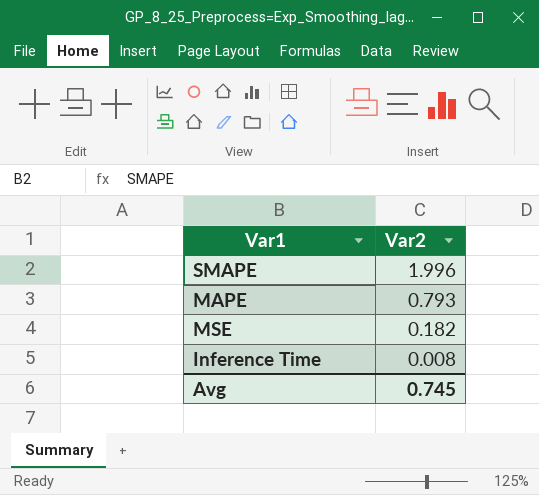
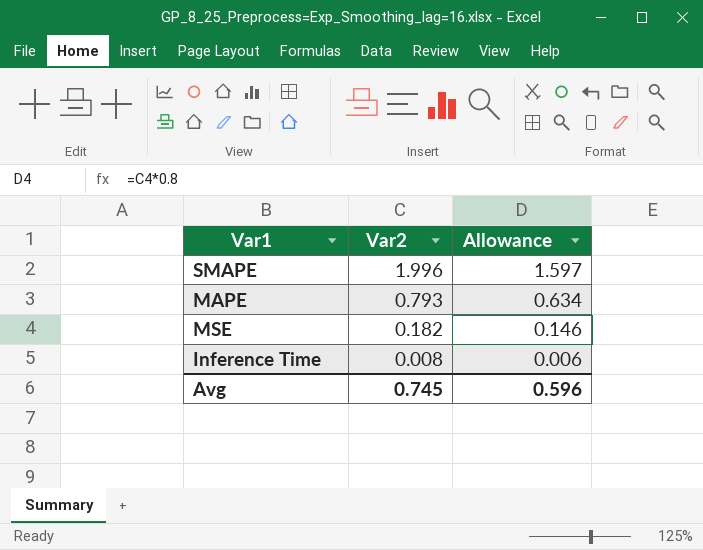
column Allowance | formula: none -> [Var2] * 0.8

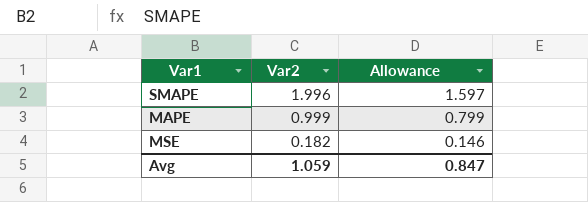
row Inference Time: 0.008 | 0.006 -> none
MAPE | Var2: 0.793 -> 0.999
MAPE | Allowance: 0.634 -> 0.799
Avg | Var2: 0.745 -> 1.059
Avg | Allowance: 0.596 -> 0.847

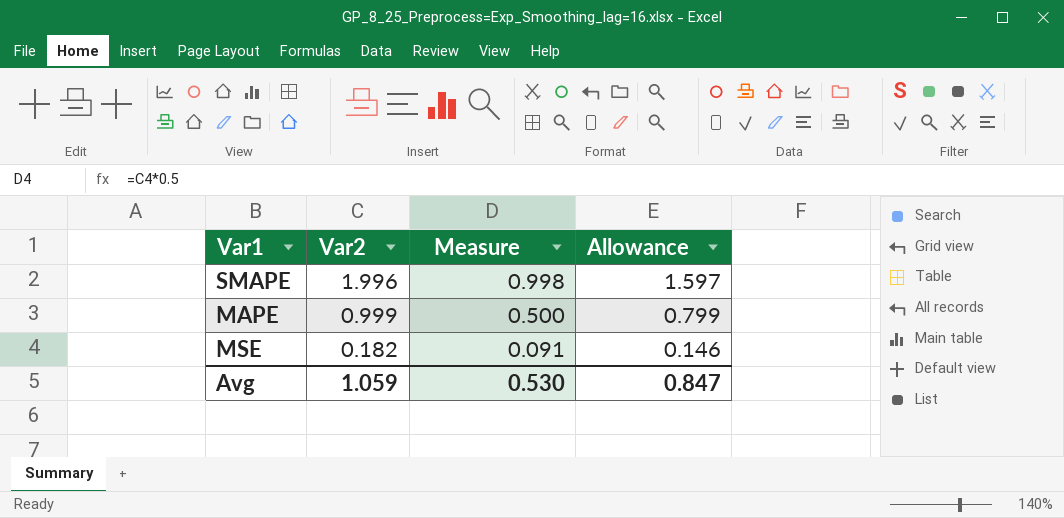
column Measure | formula: none -> [Var2] * 0.5

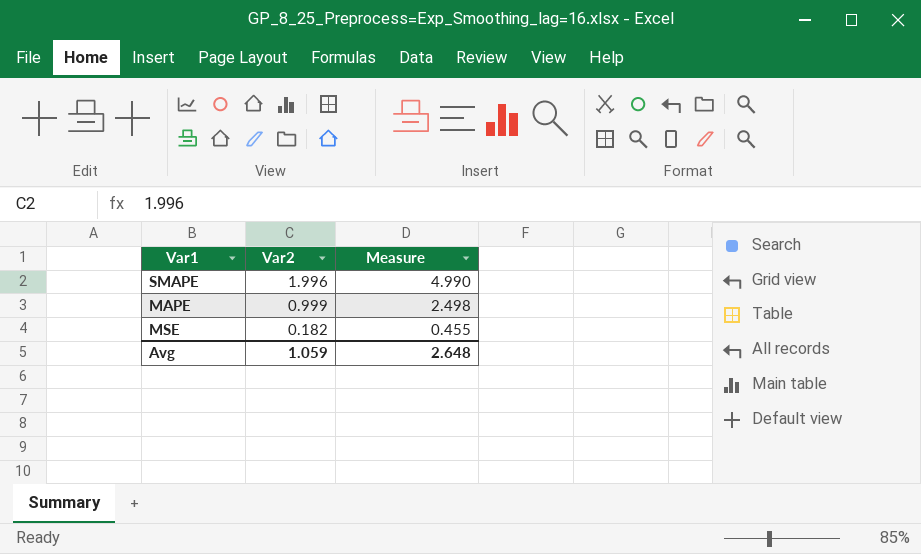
column Allowance | formula: [Var2] * 0.8 -> none
column Measure | formula: [Var2] * 0.5 -> [Var2] * 2.5
Avg | Measure: 0.530 -> 2.648

